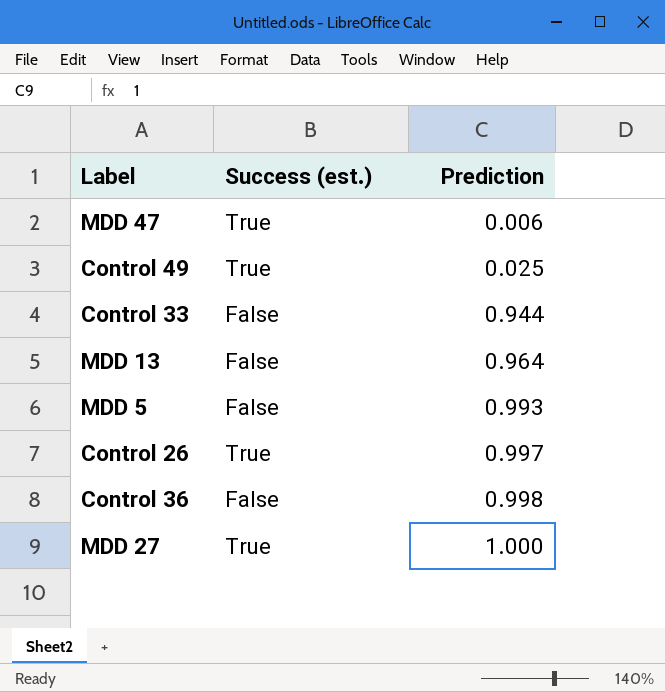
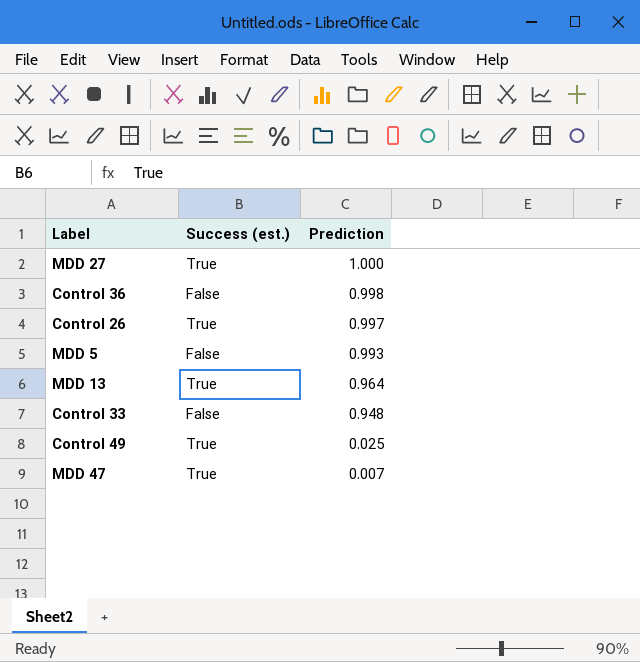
row order: Prediction ascending -> Prediction descending
MDD 13 | Success (est.): False -> True
Control 33 | Prediction: 0.944 -> 0.948
MDD 47 | Prediction: 0.006 -> 0.007

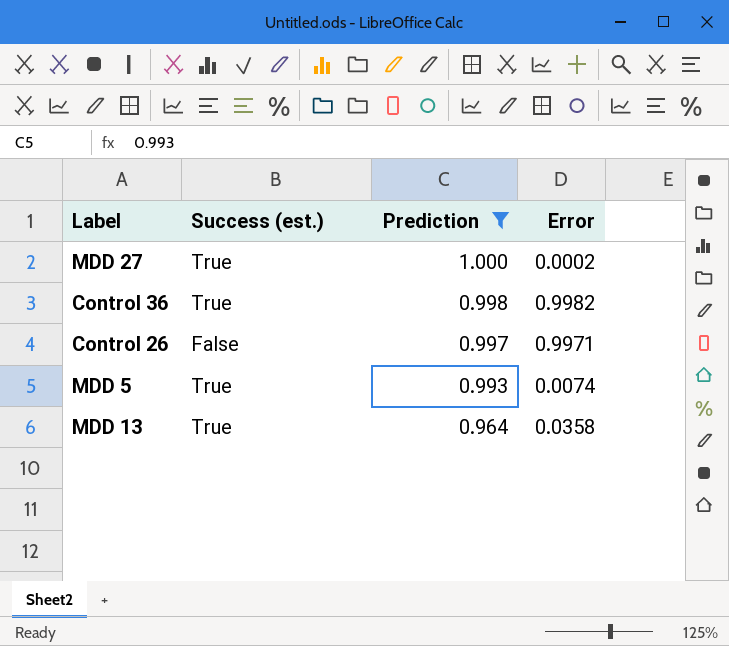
filter: none -> Prediction >= 0.964
column Error | position: none -> 4
Control 36 | Success (est.): False -> True
Control 26 | Success (est.): True -> False
MDD 5 | Success (est.): False -> True

